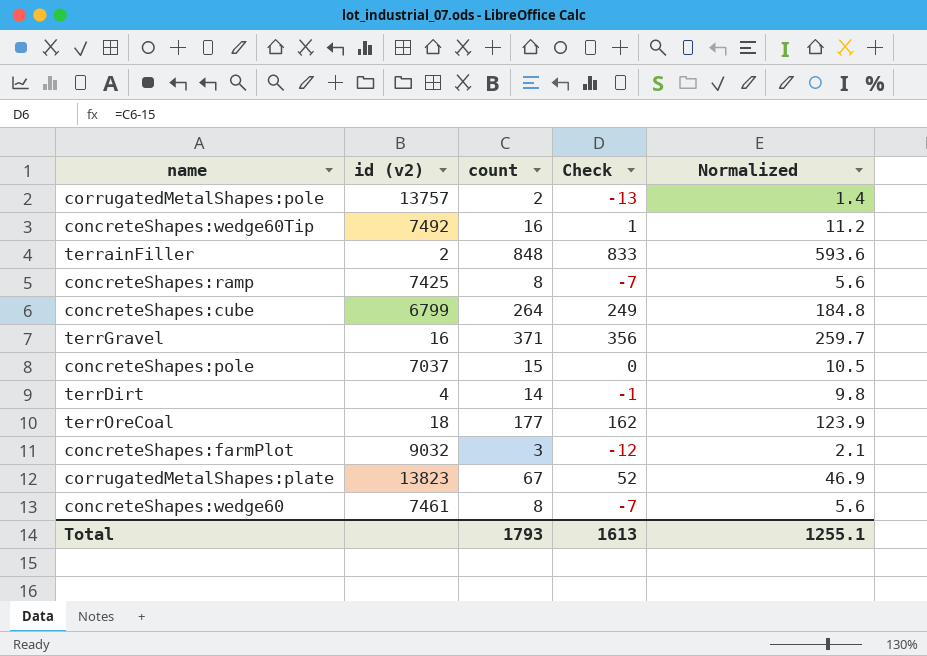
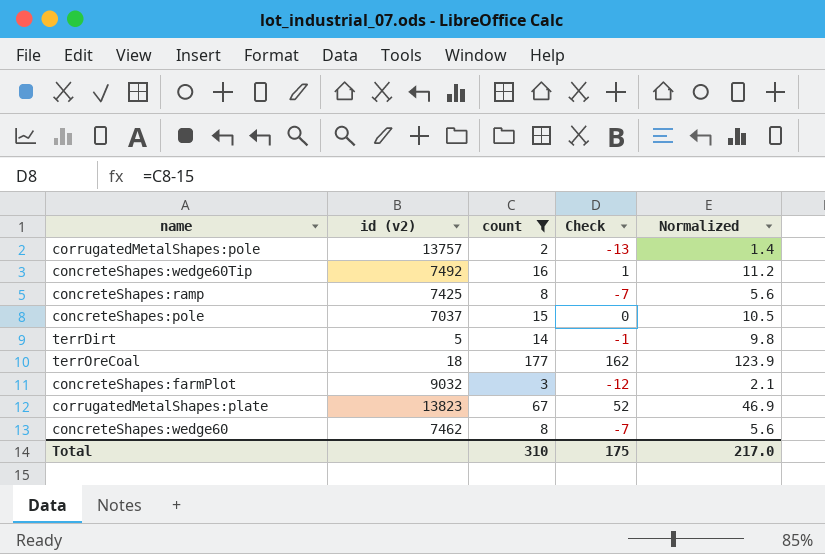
filter: none -> count <= 177
terrDirt | id (v2): 4 -> 5
concreteShapes:wedge60 | id (v2): 7461 -> 7462
Total | count: 1793 -> 310
Total | Check: 1613 -> 175
Total | Normalized: 1255.1 -> 217.0

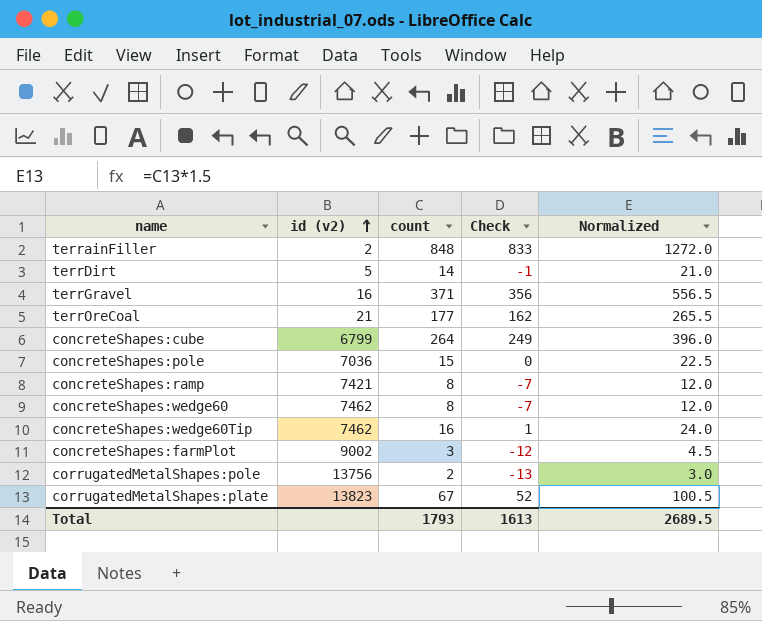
filter: count <= 177 -> none
row order: none -> id (v2) ascending
column Normalized | formula: [count] * 0.7 -> [count] * 1.5
terrOreCoal | id (v2): 18 -> 21
concreteShapes:pole | id (v2): 7037 -> 7036
concreteShapes:ramp | id (v2): 7425 -> 7421
concreteShapes:wedge60Tip | id (v2): 7492 -> 7462
concreteShapes:farmPlot | id (v2): 9032 -> 9002
corrugatedMetalShapes:pole | id (v2): 13757 -> 13756
Total | count: 310 -> 1793
Total | Check: 175 -> 1613
Total | Normalized: 217.0 -> 2689.5

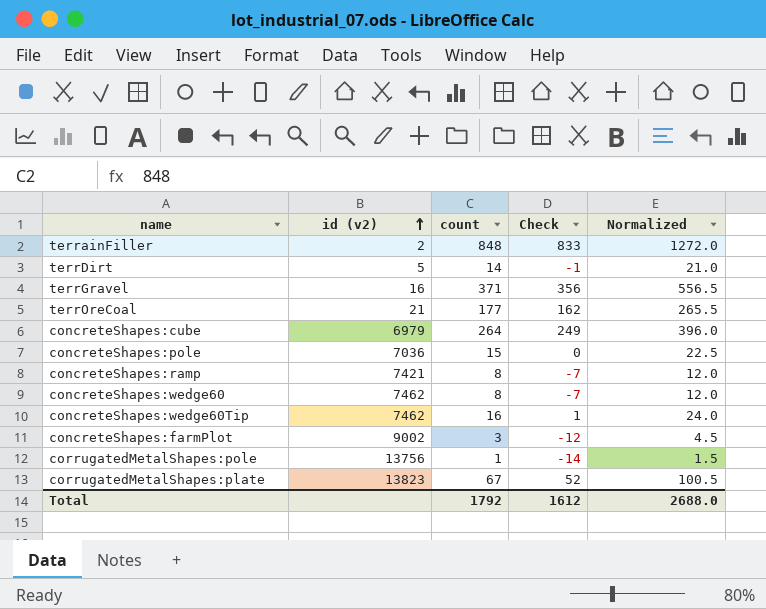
concreteShapes:cube | id (v2): 6799 -> 6979
corrugatedMetalShapes:pole | count: 2 -> 1
corrugatedMetalShapes:pole | Check: -13 -> -14
corrugatedMetalShapes:pole | Normalized: 3.0 -> 1.5
Total | count: 1793 -> 1792
Total | Check: 1613 -> 1612
Total | Normalized: 2689.5 -> 2688.0

